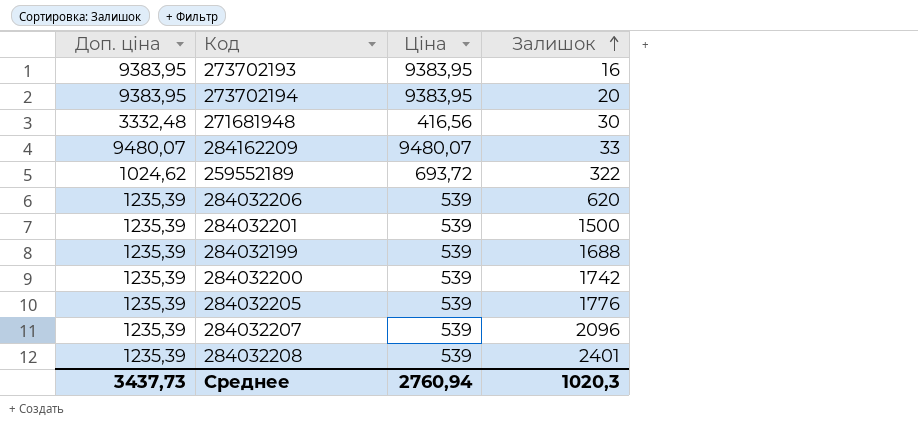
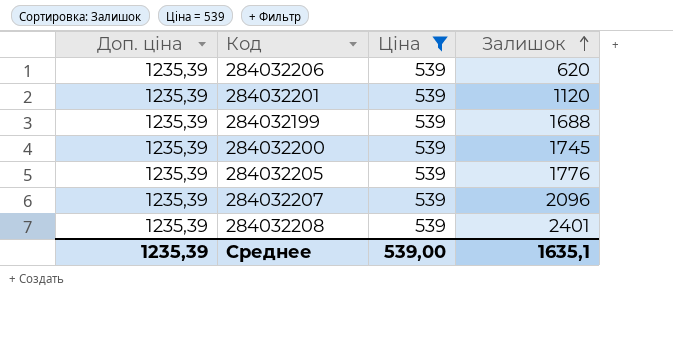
filter: none -> Ціна = 539
284032201 | Залишок: 1500 -> 1120
284032200 | Залишок: 1742 -> 1745
Среднее | Доп. ціна: 3437,73 -> 1235,39
Среднее | Ціна: 2760,94 -> 539,00
Среднее | Залишок: 1020,3 -> 1635,1

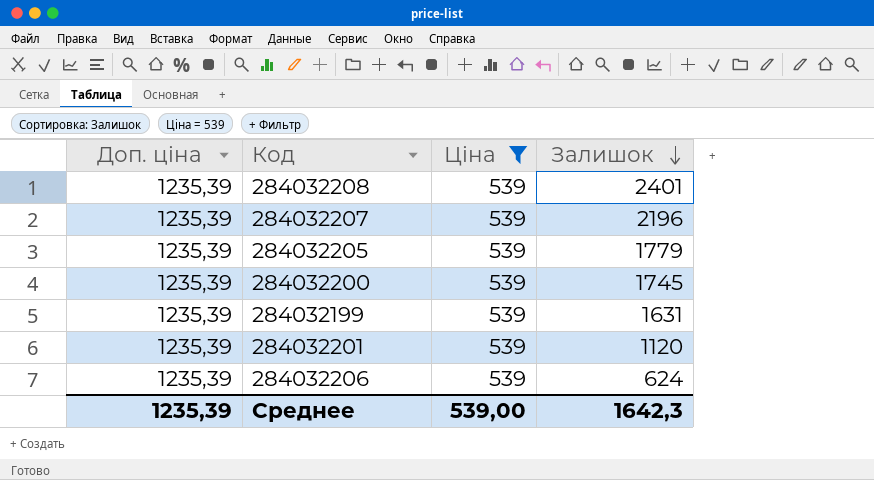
row order: Залишок ascending -> Залишок descending
284032207 | Залишок: 2096 -> 2196
284032205 | Залишок: 1776 -> 1779
284032199 | Залишок: 1688 -> 1631
284032206 | Залишок: 620 -> 624
Среднее | Залишок: 1635,1 -> 1642,3

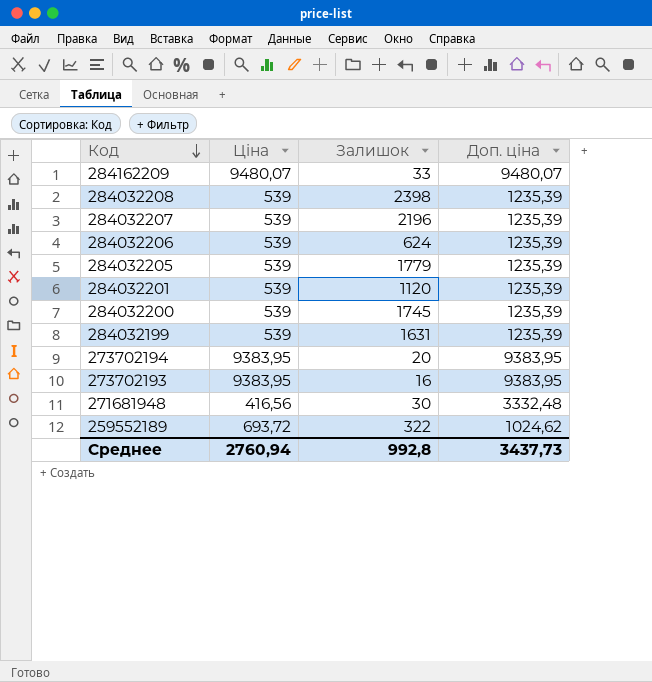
filter: Ціна = 539 -> none
row order: Залишок descending -> Код descending
column Доп. ціна | position: 1 -> 4
284032208 | Залишок: 2401 -> 2398
Среднее | Ціна: 539,00 -> 2760,94
Среднее | Залишок: 1642,3 -> 992,8
Среднее | Доп. ціна: 1235,39 -> 3437,73

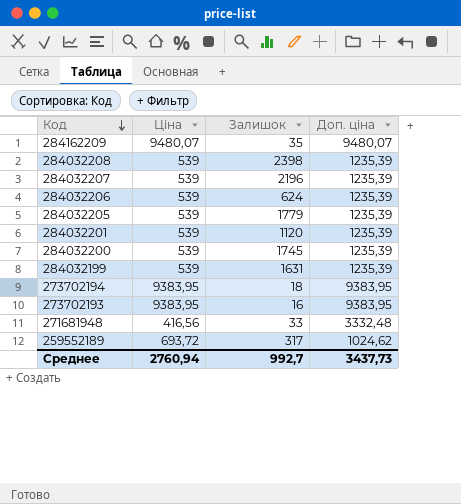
284162209 | Залишок: 33 -> 35
273702194 | Залишок: 20 -> 18
271681948 | Залишок: 30 -> 33
259552189 | Залишок: 322 -> 317
Среднее | Залишок: 992,8 -> 992,7

